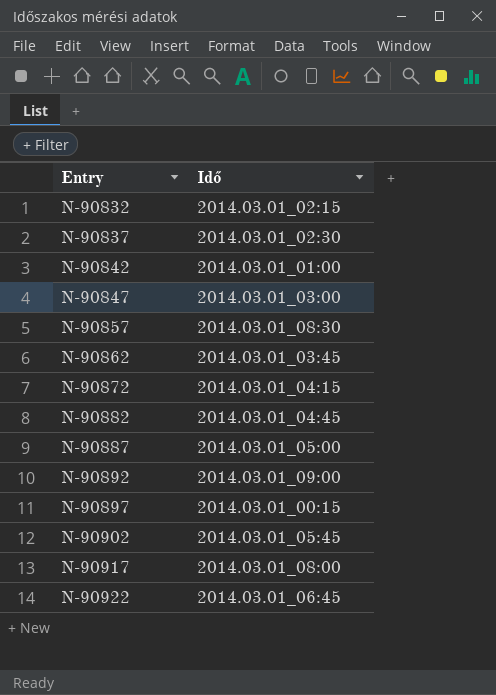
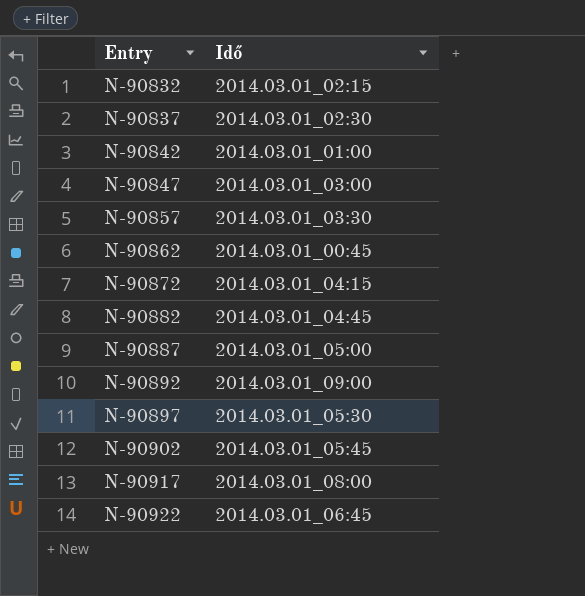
N-90857 | Idő: 2014.03.01_08:30 -> 2014.03.01_03:30
N-90862 | Idő: 2014.03.01_03:45 -> 2014.03.01_00:45
N-90897 | Idő: 2014.03.01_00:15 -> 2014.03.01_05:30

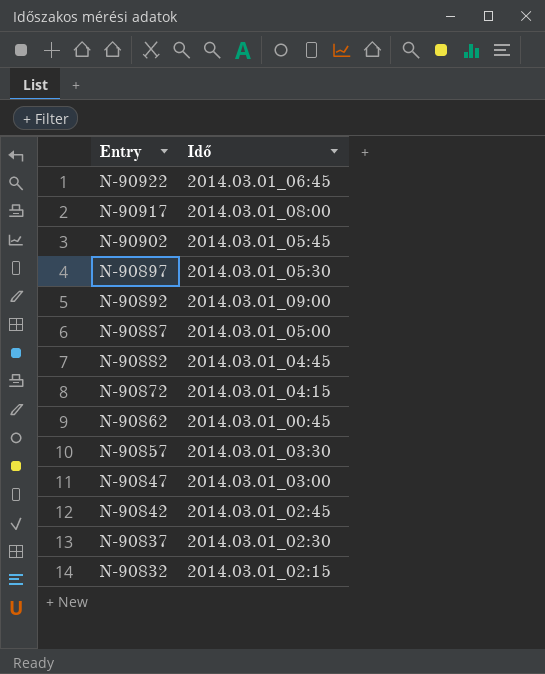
row order: Entry ascending -> Entry descending
N-90842 | Idő: 2014.03.01_01:00 -> 2014.03.01_02:45

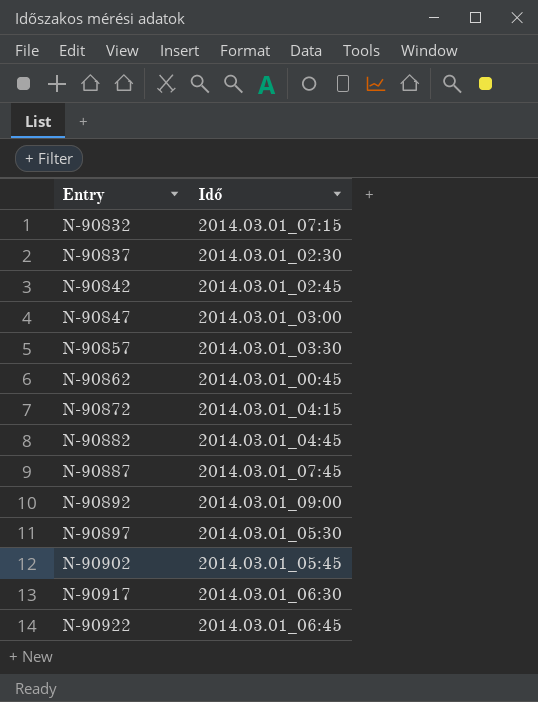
row order: Entry descending -> Entry ascending
N-90832 | Idő: 2014.03.01_02:15 -> 2014.03.01_07:15
N-90887 | Idő: 2014.03.01_05:00 -> 2014.03.01_07:45
N-90917 | Idő: 2014.03.01_08:00 -> 2014.03.01_06:30

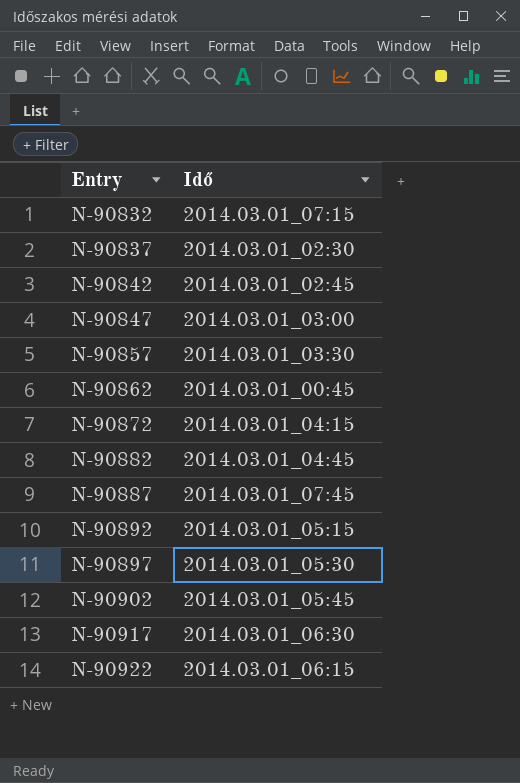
N-90892 | Idő: 2014.03.01_09:00 -> 2014.03.01_05:15
N-90922 | Idő: 2014.03.01_06:45 -> 2014.03.01_06:15

